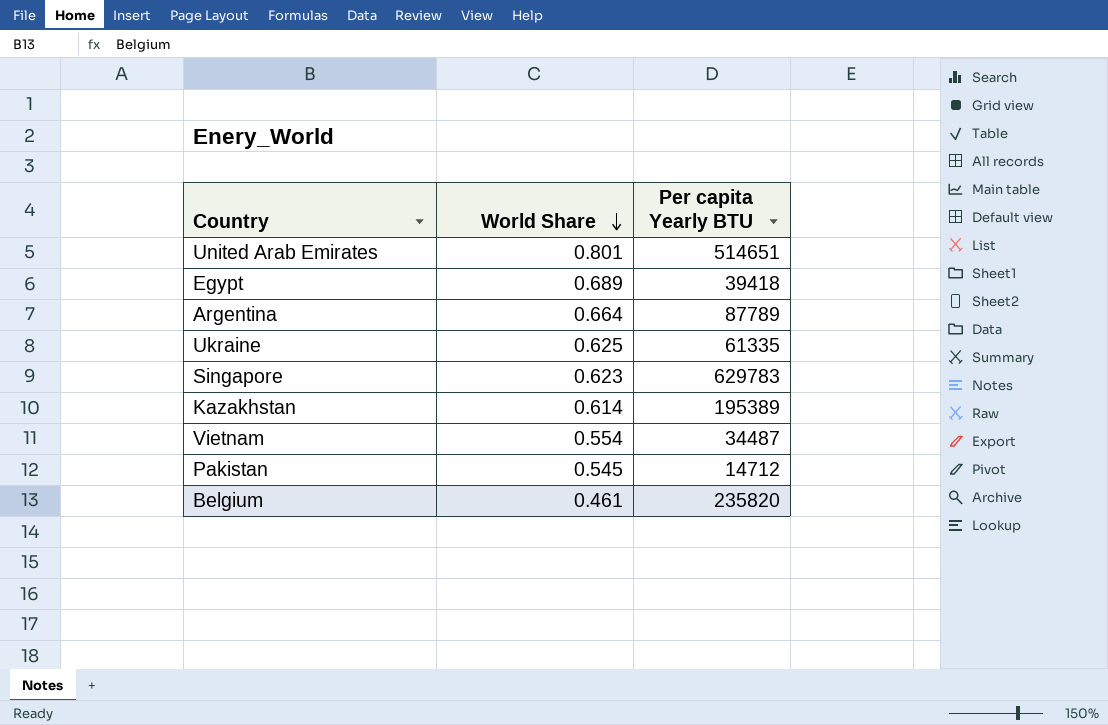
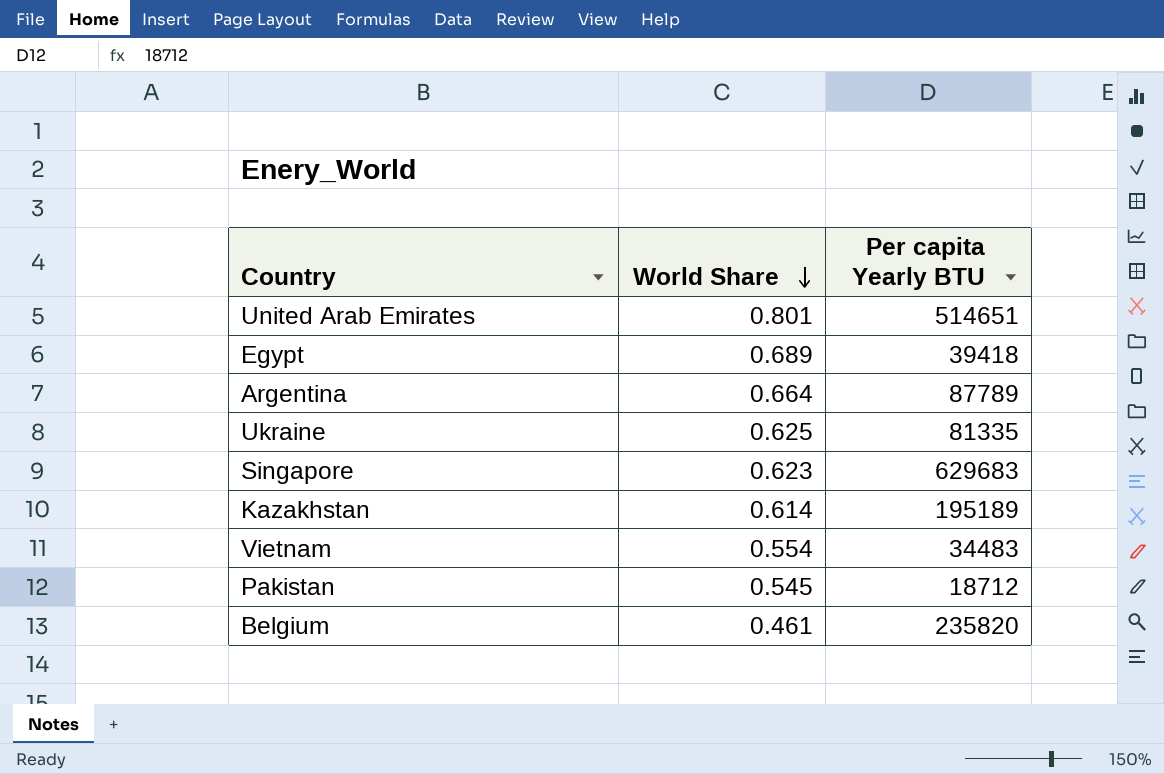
Ukraine | Per capita Yearly BTU: 61335 -> 81335
Singapore | Per capita Yearly BTU: 629783 -> 629683
Kazakhstan | Per capita Yearly BTU: 195389 -> 195189
Vietnam | Per capita Yearly BTU: 34487 -> 34483
Pakistan | Per capita Yearly BTU: 14712 -> 18712

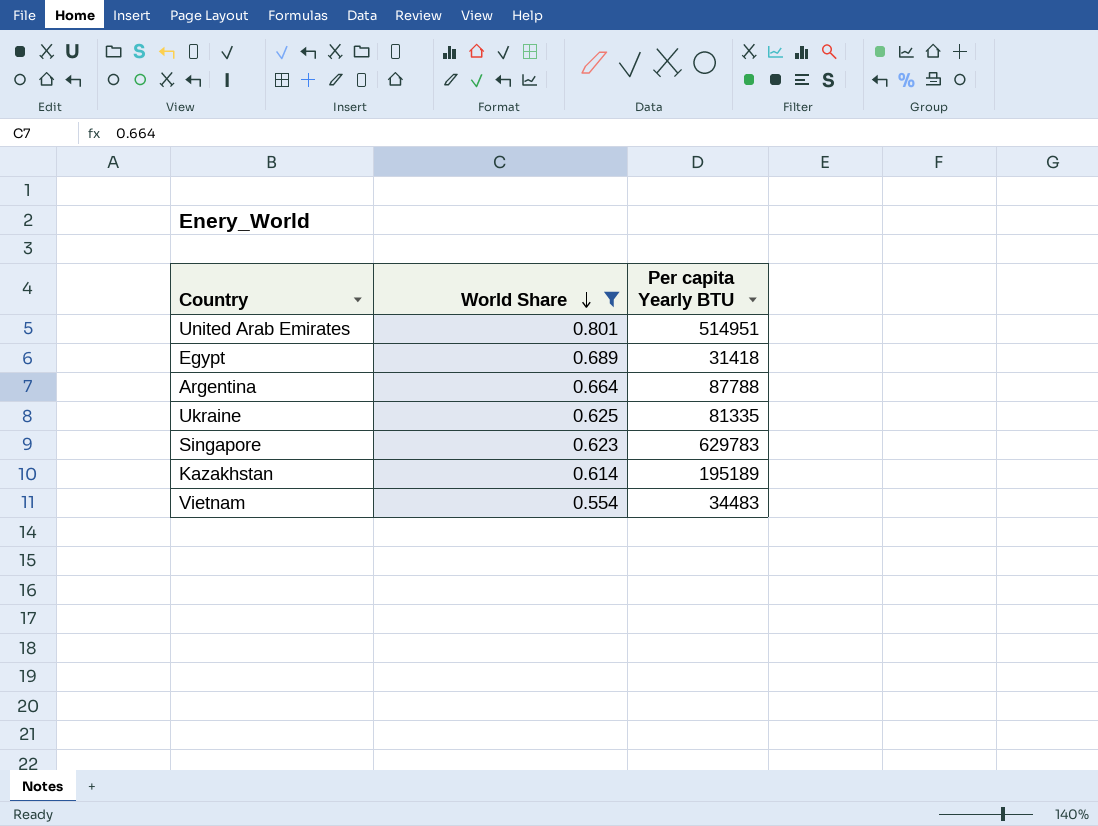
filter: none -> World Share >= 0.554
United Arab Emirates | Per capita Yearly BTU: 514651 -> 514951
Egypt | Per capita Yearly BTU: 39418 -> 31418
Argentina | Per capita Yearly BTU: 87789 -> 87788
Singapore | Per capita Yearly BTU: 629683 -> 629783

